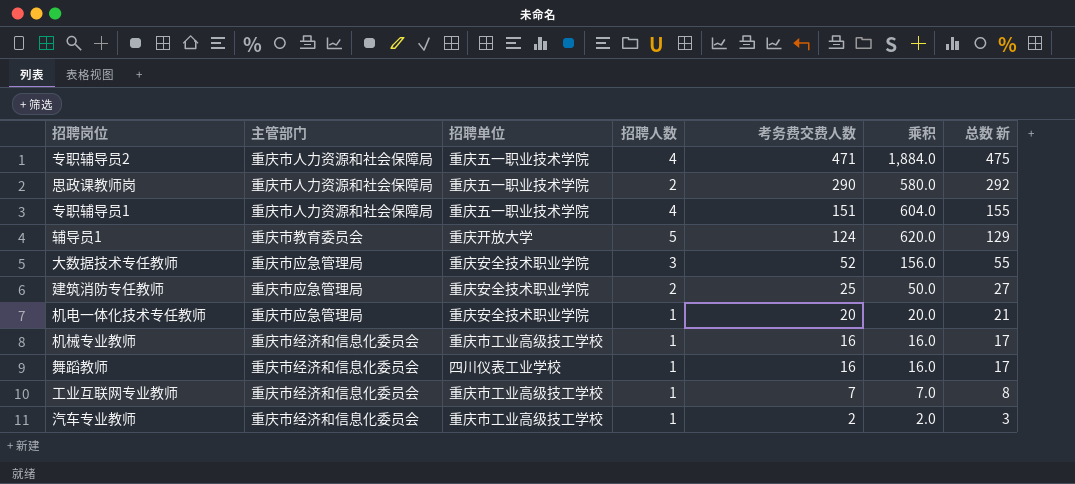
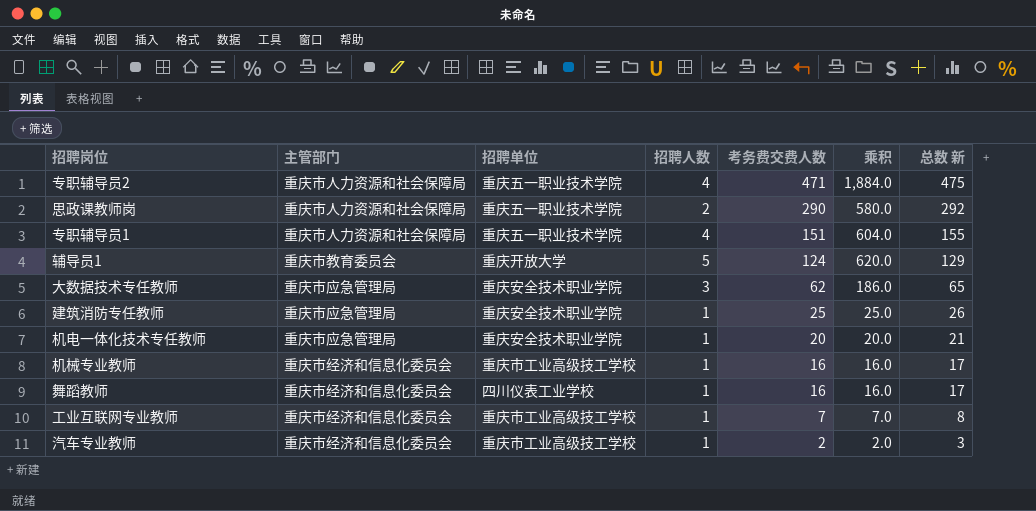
大数据技术专任教师 | 考务费交费人数: 52 -> 62
大数据技术专任教师 | 乘积: 156.0 -> 186.0
大数据技术专任教师 | 总数 新: 55 -> 65
建筑消防专任教师 | 招聘人数: 2 -> 1
建筑消防专任教师 | 乘积: 50.0 -> 25.0
建筑消防专任教师 | 总数 新: 27 -> 26

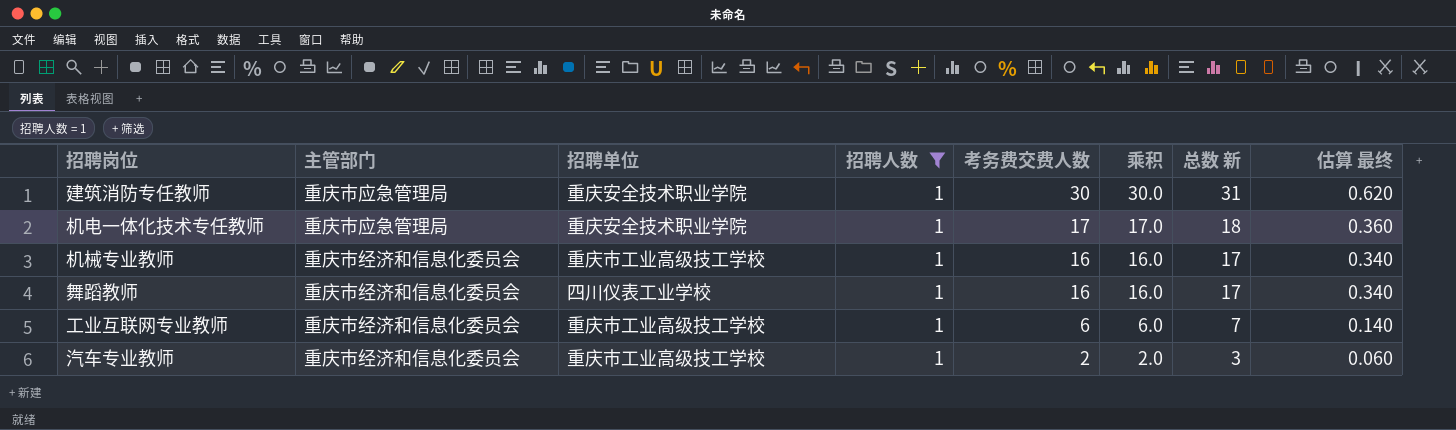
filter: none -> 招聘人数 = 1
column 估算 最终 | formula: none -> [总数 新] * 0.02
建筑消防专任教师 | 考务费交费人数: 25 -> 30
建筑消防专任教师 | 乘积: 25.0 -> 30.0
建筑消防专任教师 | 总数 新: 26 -> 31
机电一体化技术专任教师 | 考务费交费人数: 20 -> 17
机电一体化技术专任教师 | 乘积: 20.0 -> 17.0
机电一体化技术专任教师 | 总数 新: 21 -> 18
工业互联网专业教师 | 考务费交费人数: 7 -> 6
工业互联网专业教师 | 乘积: 7.0 -> 6.0
工业互联网专业教师 | 总数 新: 8 -> 7

